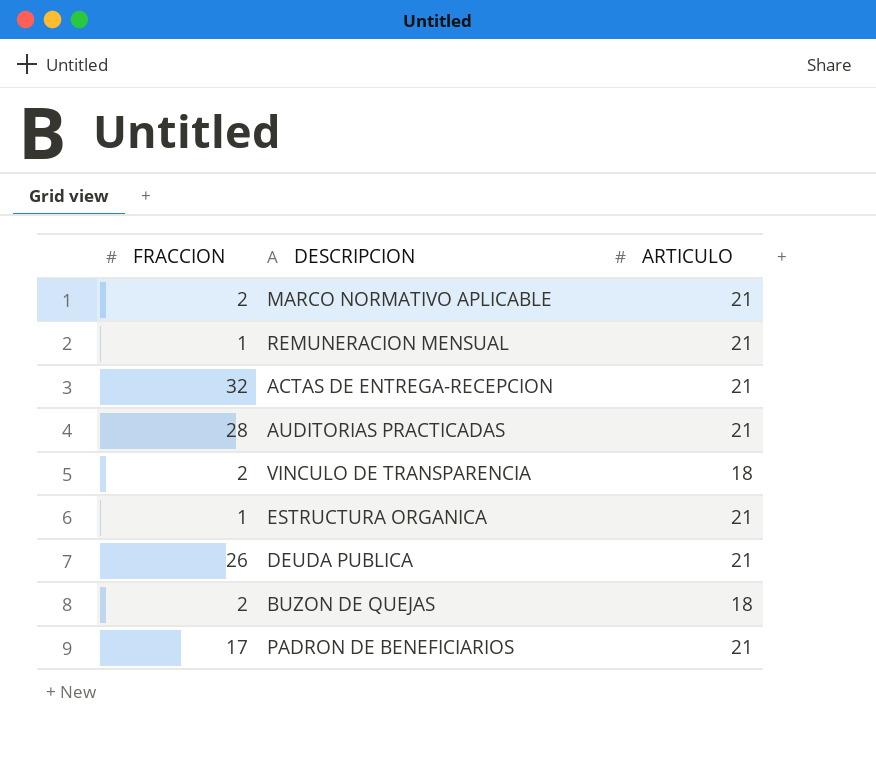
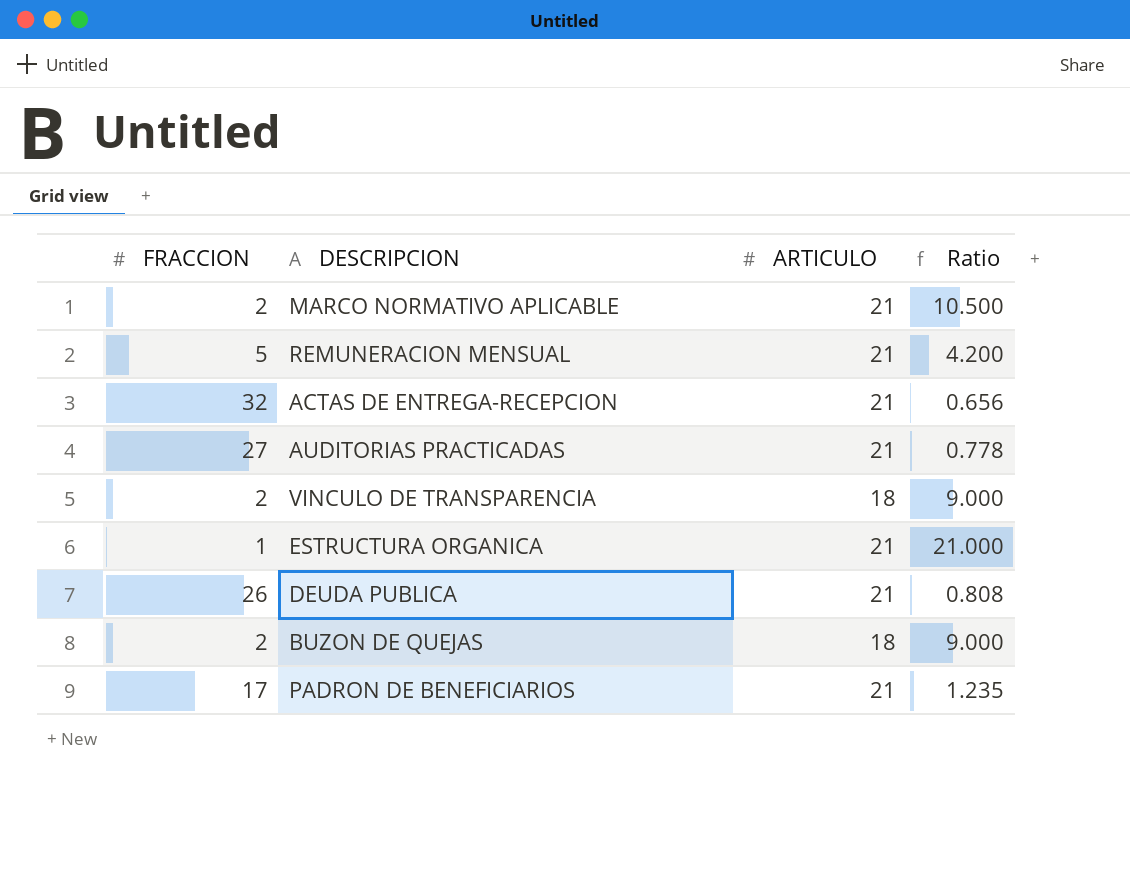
column Ratio | formula: none -> [ARTICULO] / [FRACCION]
REMUNERACION MENSUAL | FRACCION: 1 -> 5
AUDITORIAS PRACTICADAS | FRACCION: 28 -> 27

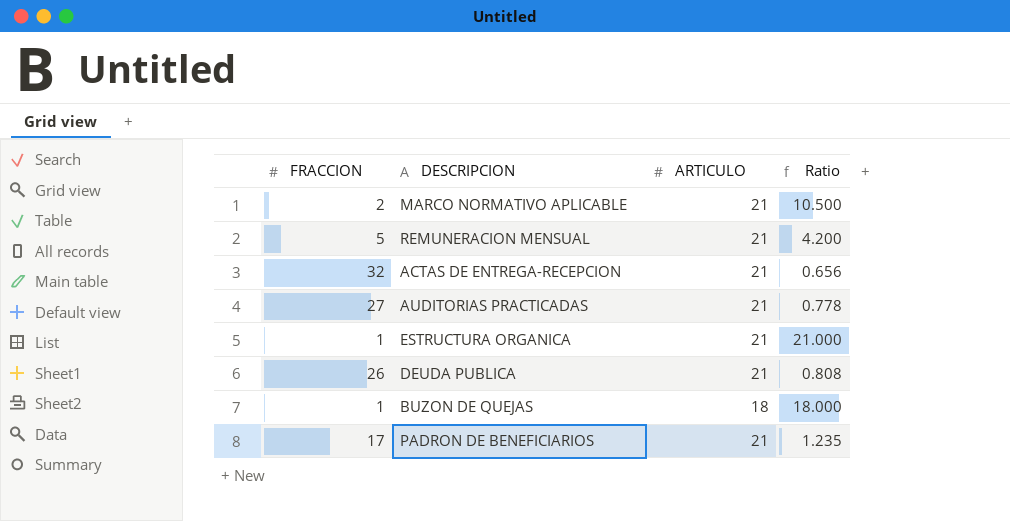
row VINCULO DE TRANSPARENCIA: 2 | 18 | 9.000 -> none
BUZON DE QUEJAS | FRACCION: 2 -> 1
BUZON DE QUEJAS | Ratio: 9.000 -> 18.000

